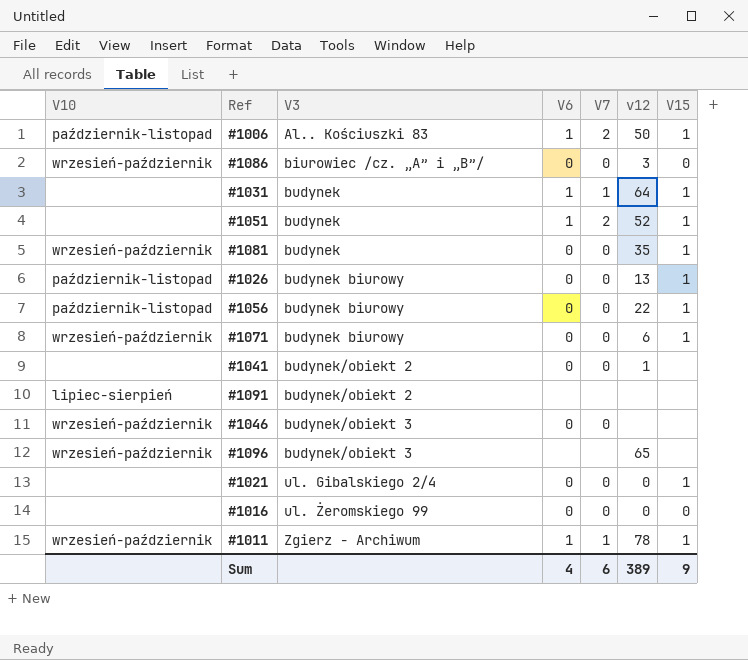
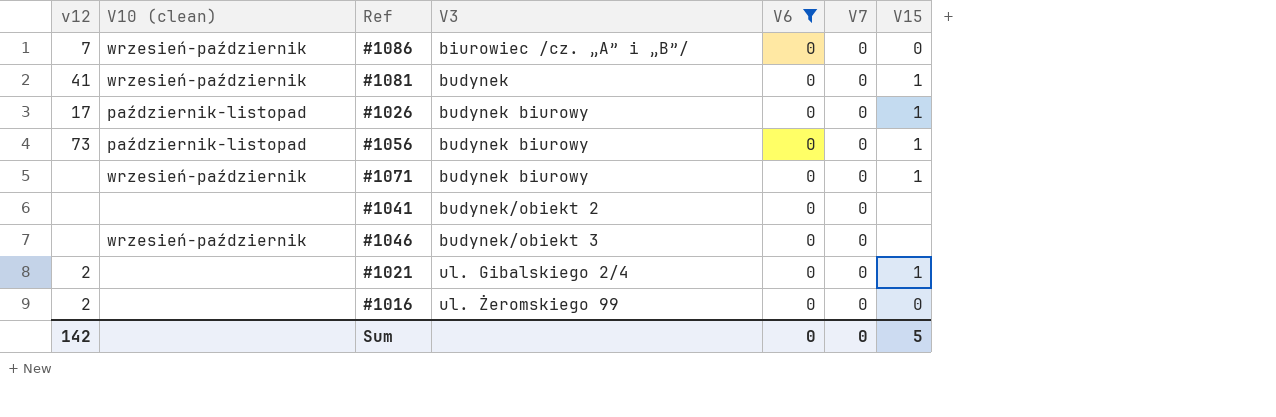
filter: none -> V6 = 0
column v12 | position: 6 -> 1
column name: V10 -> V10 (clean)
#1086 | v12: 3 -> 7
#1081 | v12: 35 -> 41
#1026 | v12: 13 -> 17
#1056 | v12: 22 -> 73
#1071 | v12: 6 -> none
#1041 | v12: 1 -> none
#1021 | v12: 0 -> 2
#1016 | v12: 0 -> 2
Sum | v12: 389 -> 142
Sum | V6: 4 -> 0
Sum | V7: 6 -> 0
Sum | V15: 9 -> 5

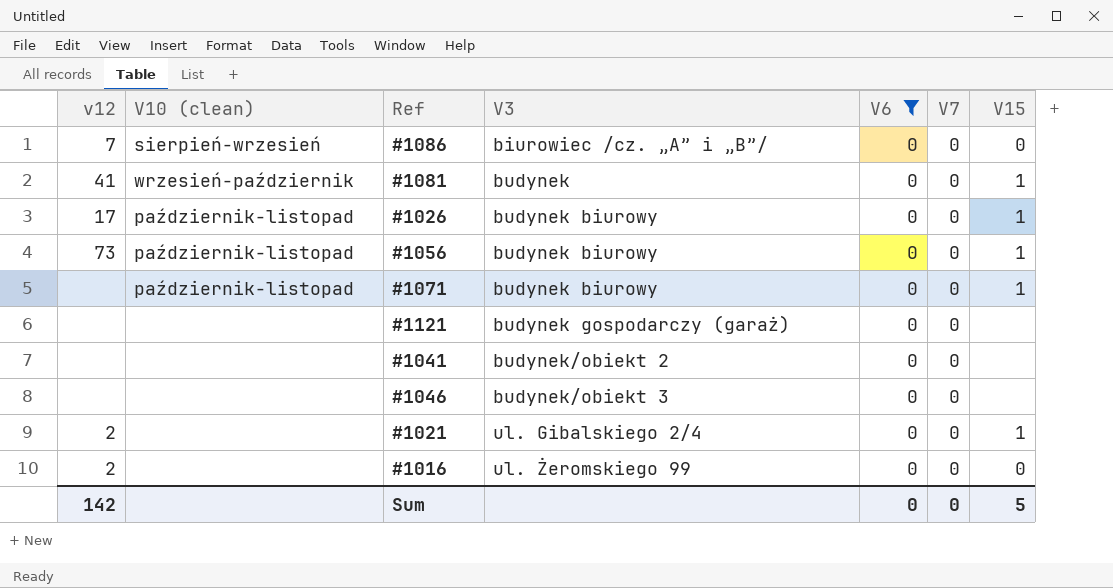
#1086 | V10 (clean): wrzesień-październik -> sierpień-wrzesień
#1071 | V10 (clean): wrzesień-październik -> październik-listopad
row #1121: none -> none | none | budynek gospodarczy (garaż) | 0 | 0 | none
#1046 | V10 (clean): wrzesień-październik -> none

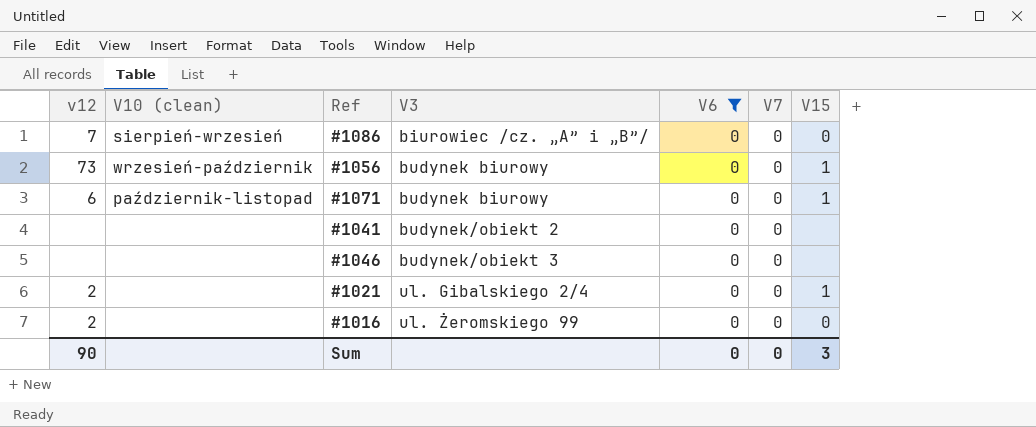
row #1081: 41 | wrzesień-październik | budynek | 0 | 0 | 1 -> none
row #1026: 17 | październik-listopad | budynek biurowy | 0 | 0 | 1 -> none
row #1121: none | none | budynek gospodarczy (garaż) | 0 | 0 | none -> none
#1056 | V10 (clean): październik-listopad -> wrzesień-październik
#1071 | v12: none -> 6
Sum | v12: 142 -> 90
Sum | V15: 5 -> 3

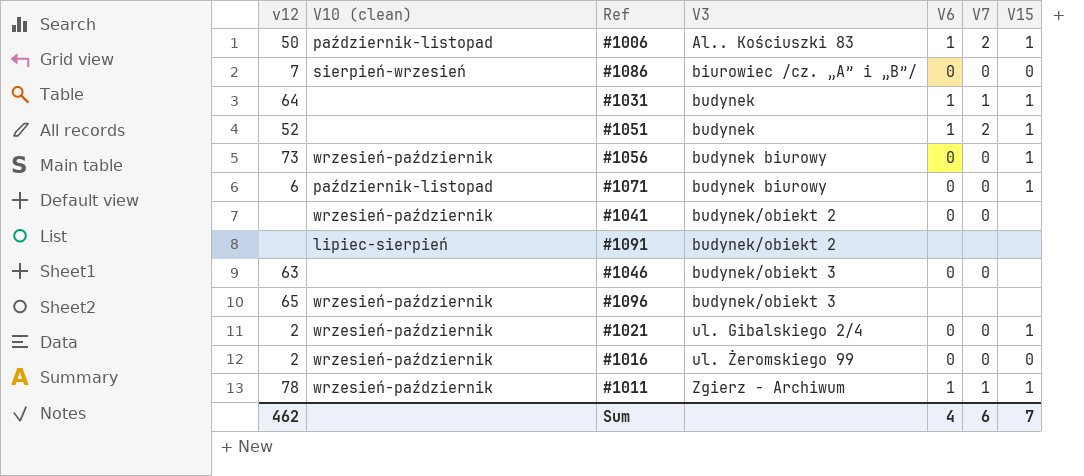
filter: V6 = 0 -> none
#1041 | V10 (clean): none -> wrzesień-październik
#1046 | v12: none -> 63
#1021 | V10 (clean): none -> wrzesień-październik
#1016 | V10 (clean): none -> wrzesień-październik
Sum | v12: 90 -> 462
Sum | V6: 0 -> 4
Sum | V7: 0 -> 6
Sum | V15: 3 -> 7

